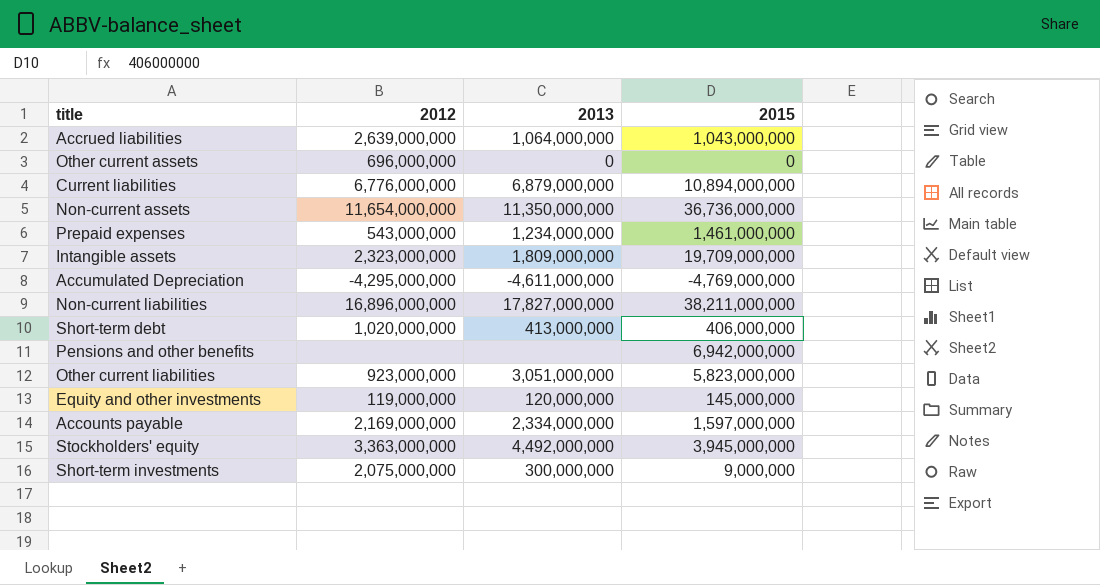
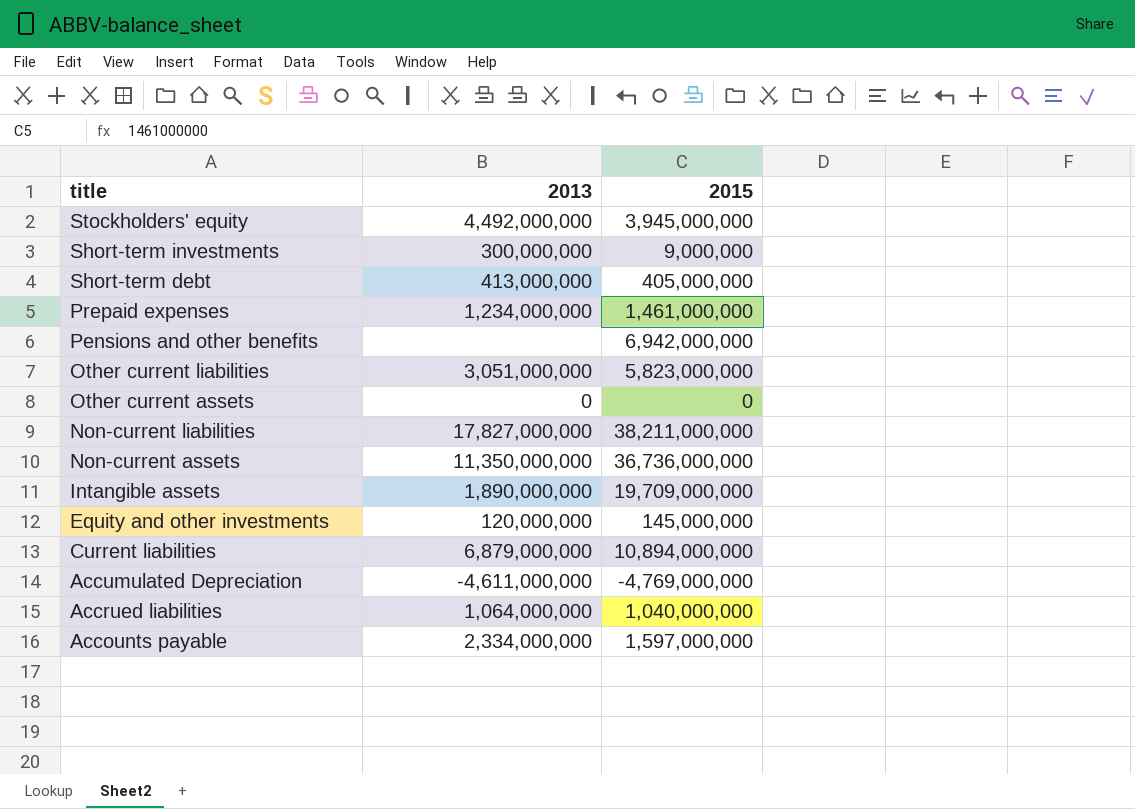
row order: none -> title descending
column 2012 | position: 2 -> none
Short-term debt | 2015: 406,000,000 -> 405,000,000
Intangible assets | 2013: 1,809,000,000 -> 1,890,000,000
Accrued liabilities | 2015: 1,043,000,000 -> 1,040,000,000

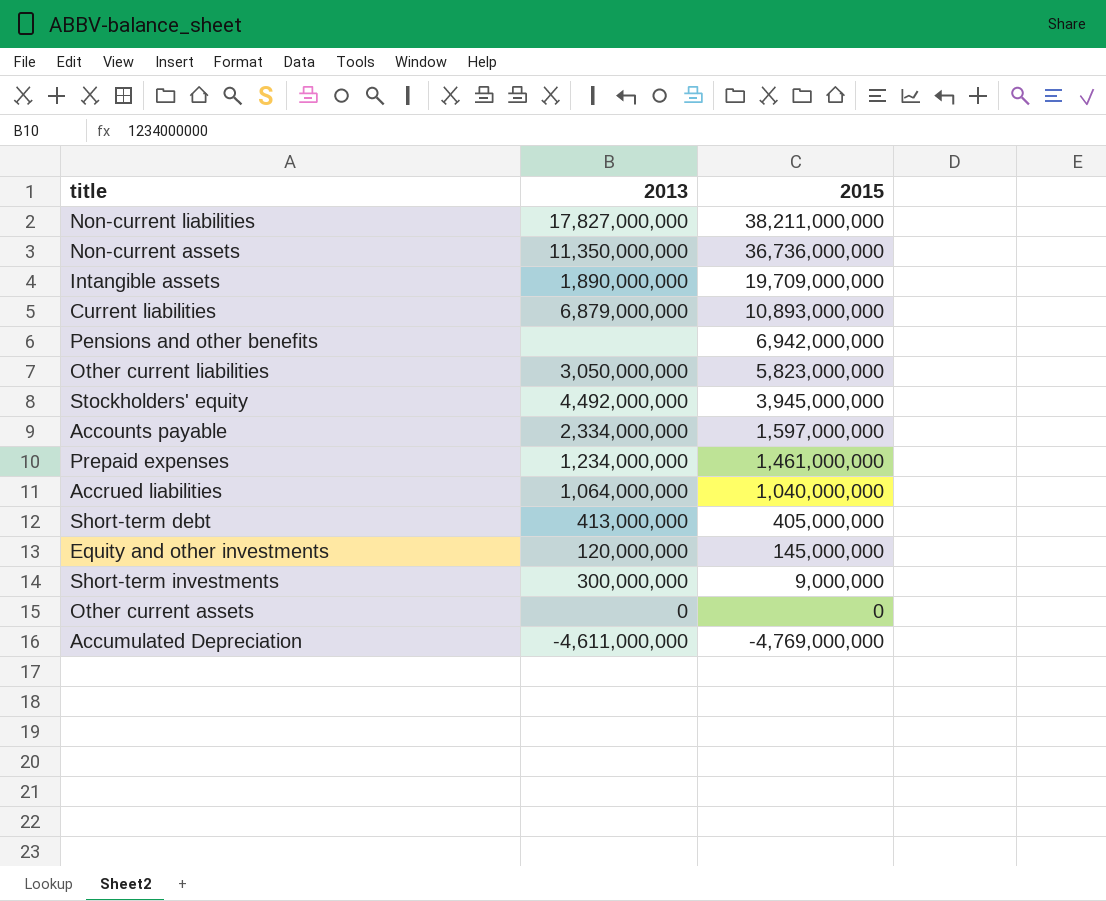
row order: title descending -> 2015 descending
Current liabilities | 2015: 10,894,000,000 -> 10,893,000,000
Other current liabilities | 2013: 3,051,000,000 -> 3,050,000,000

